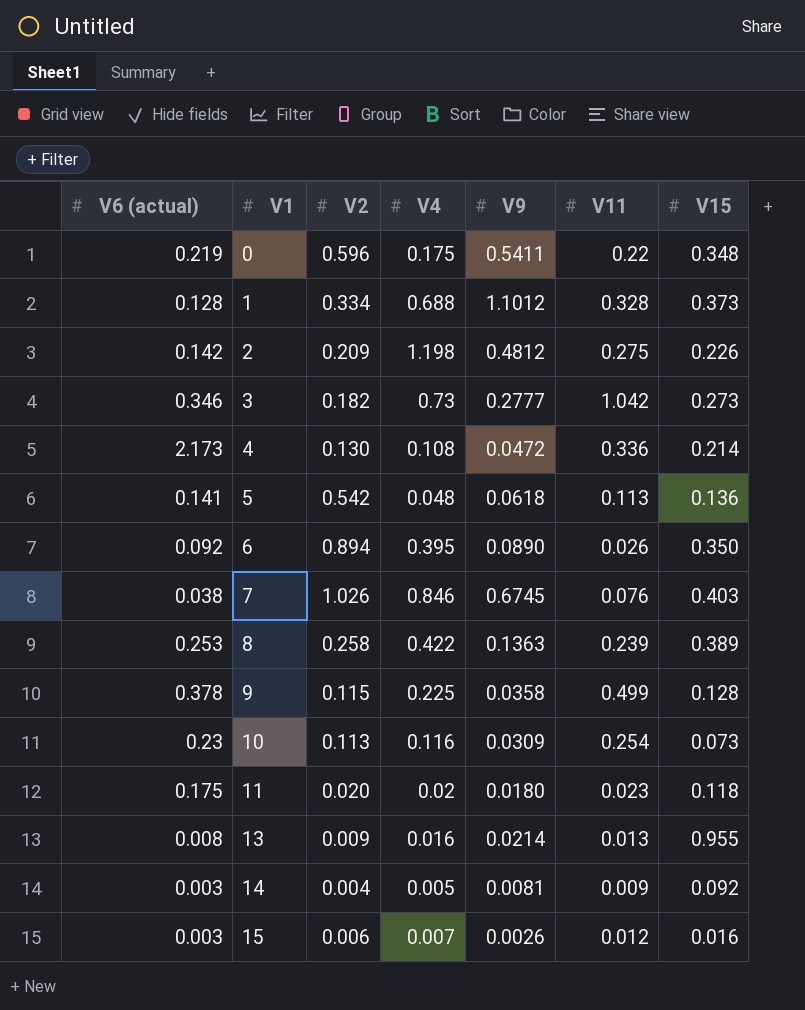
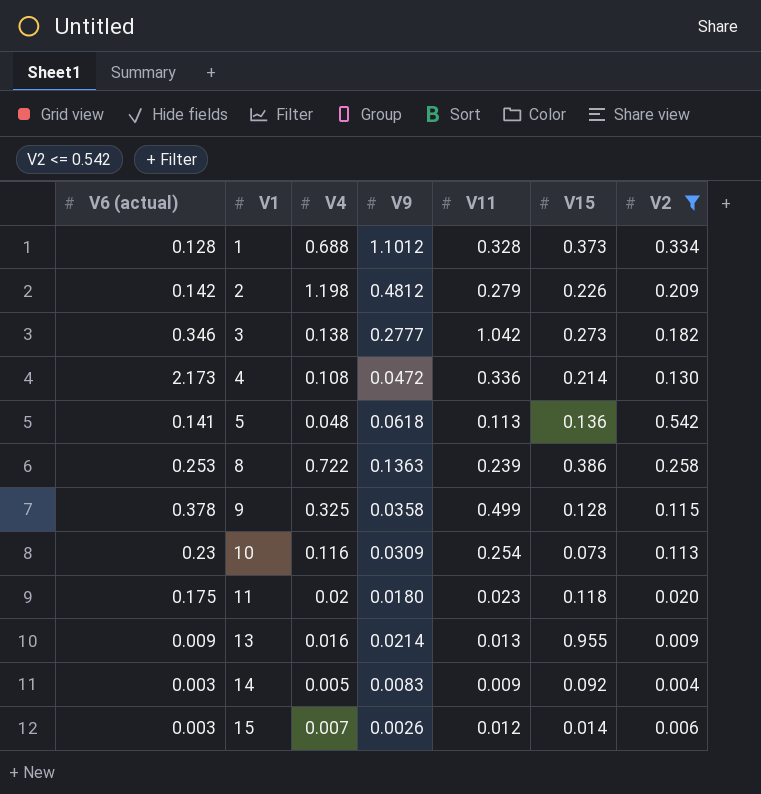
filter: none -> V2 <= 0.542
column V2 | position: 3 -> 7
2 | V11: 0.275 -> 0.279
3 | V4: 0.73 -> 0.138
8 | V4: 0.422 -> 0.722
8 | V15: 0.389 -> 0.386
9 | V4: 0.225 -> 0.325
13 | V6 (actual): 0.008 -> 0.009
14 | V9: 0.0081 -> 0.0083
15 | V15: 0.016 -> 0.014

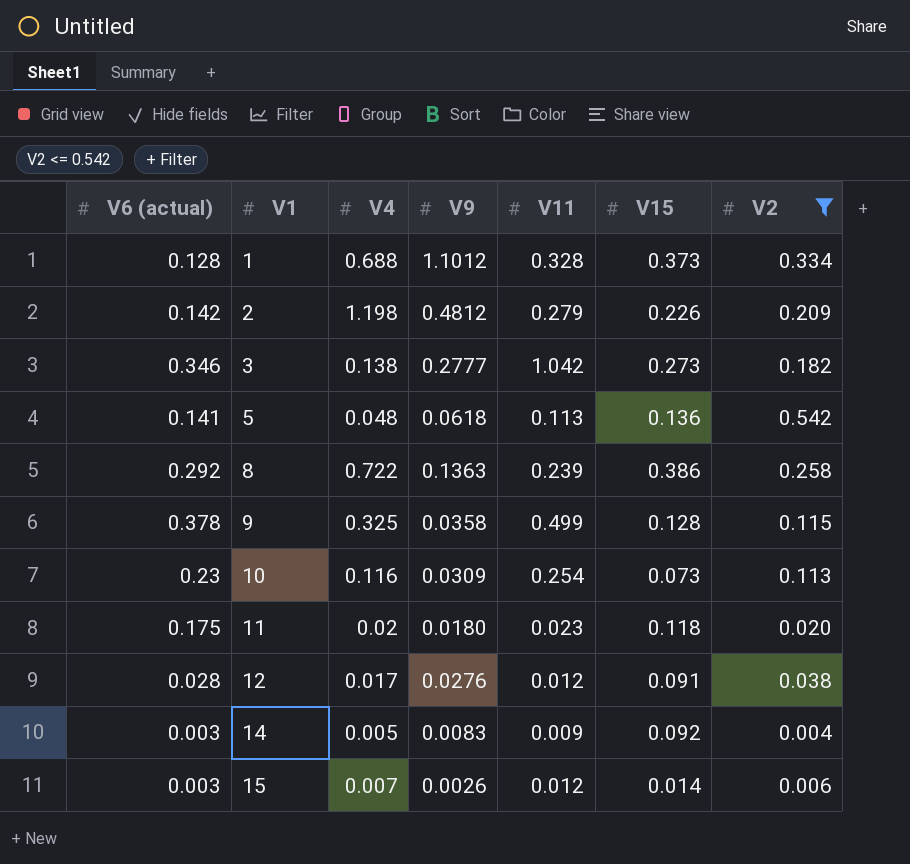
row 4: 2.173 | 0.108 | 0.0472 | 0.336 | 0.214 | 0.130 -> none
row 13: 0.009 | 0.016 | 0.0214 | 0.013 | 0.955 | 0.009 -> none
8 | V6 (actual): 0.253 -> 0.292
row 12: none -> 0.028 | 0.017 | 0.0276 | 0.012 | 0.091 | 0.038

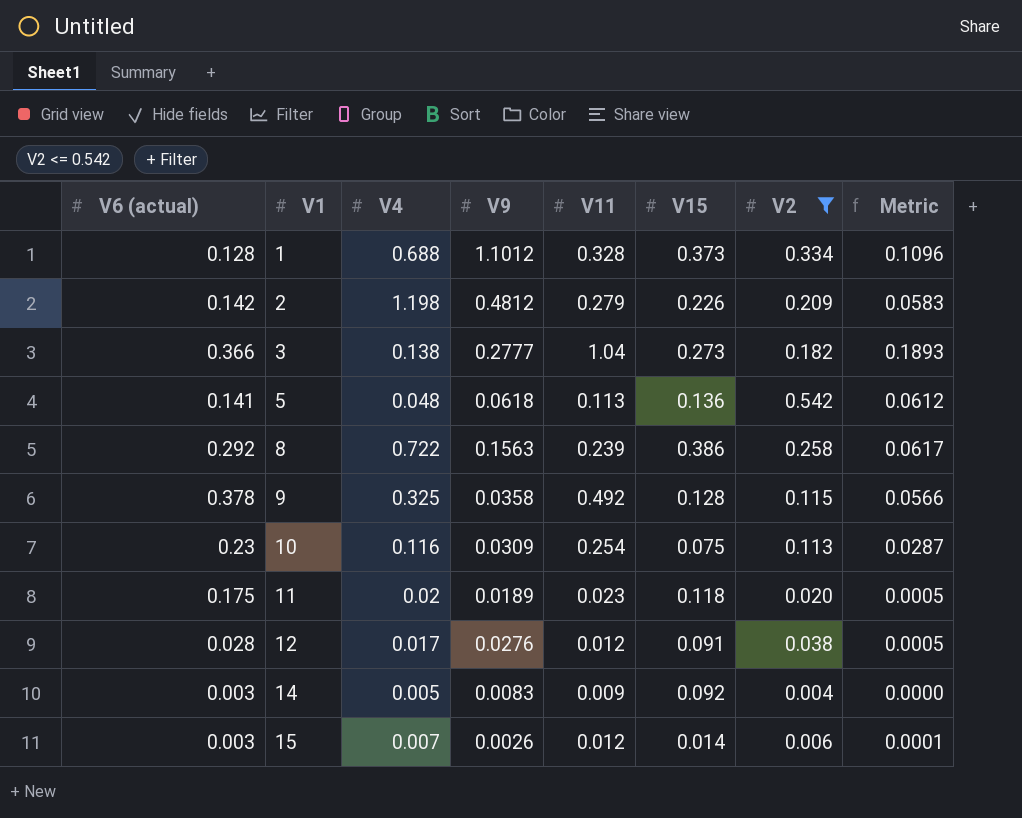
column Metric | formula: none -> [V11] * [V2]
3 | V6 (actual): 0.346 -> 0.366
3 | V11: 1.042 -> 1.04
8 | V9: 0.1363 -> 0.1563
9 | V11: 0.499 -> 0.492
10 | V15: 0.073 -> 0.075
11 | V9: 0.0180 -> 0.0189

